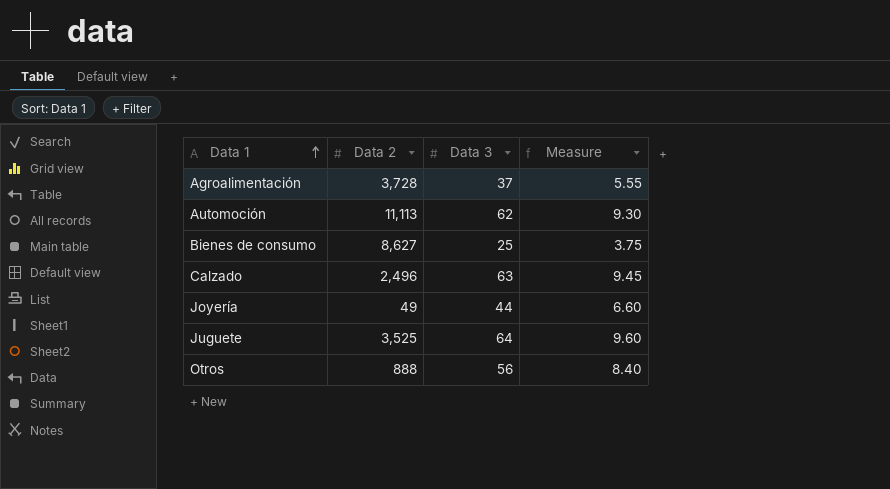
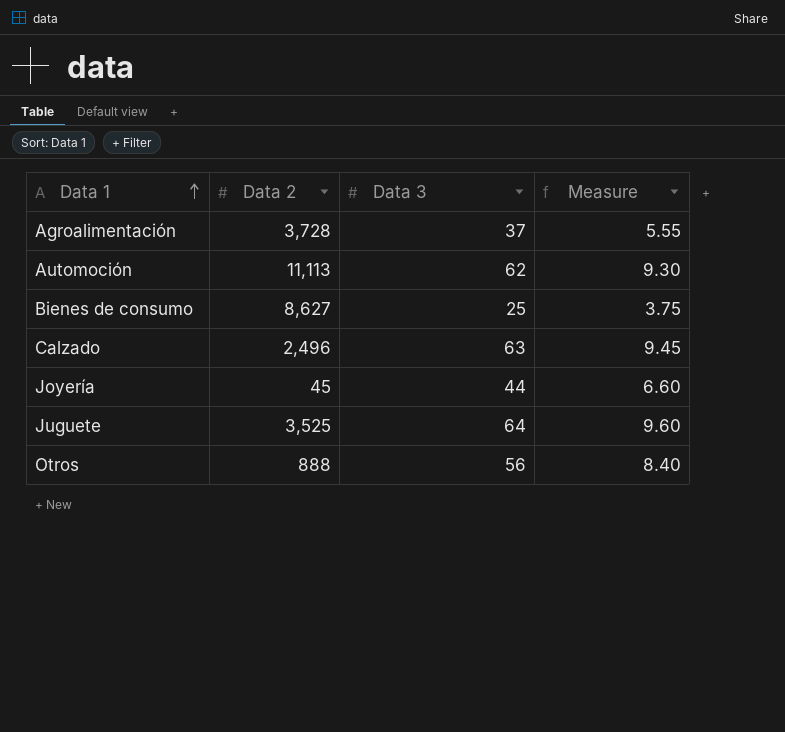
Joyería | Data 2: 49 -> 45

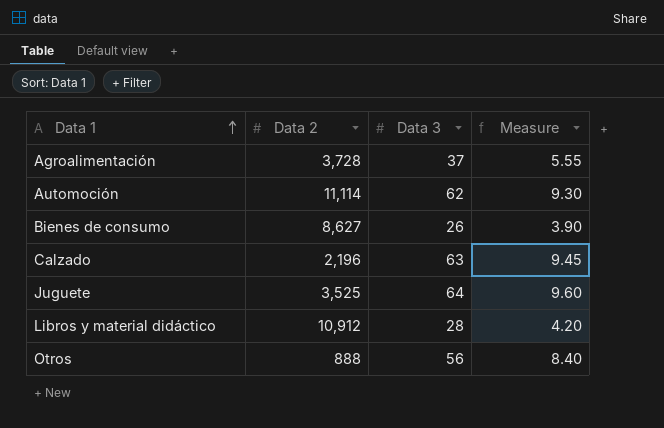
row Joyería: 45 | 44 | 6.60 -> none
Automoción | Data 2: 11,113 -> 11,114
Bienes de consumo | Data 3: 25 -> 26
Bienes de consumo | Measure: 3.75 -> 3.90
Calzado | Data 2: 2,496 -> 2,196
row Libros y material didáctico: none -> 10,912 | 28 | 4.20

